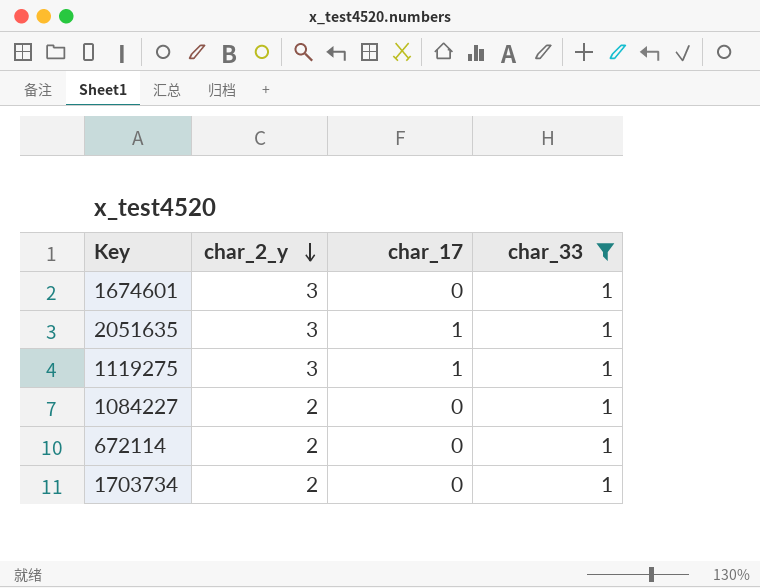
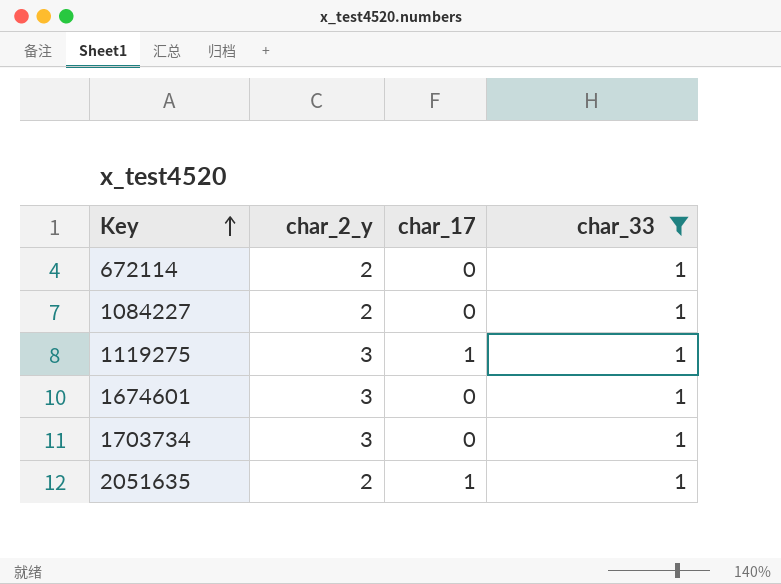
row order: char_2_y descending -> Key ascending
1703734 | char_2_y: 2 -> 3
2051635 | char_2_y: 3 -> 2

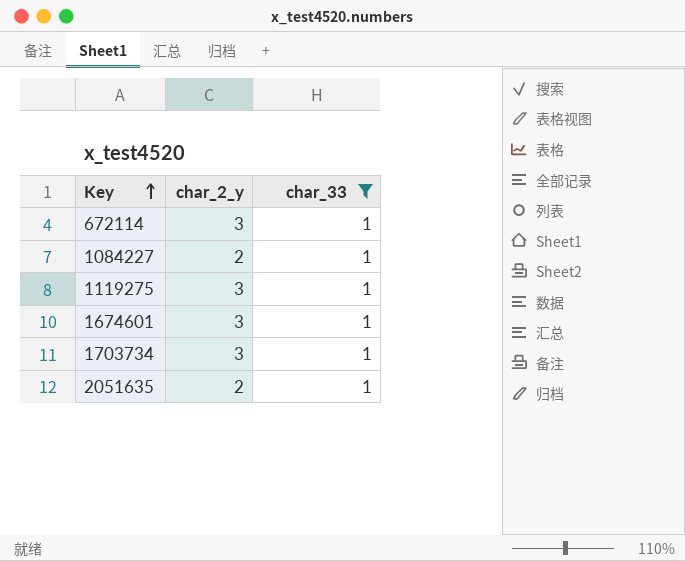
column char_17 | position: 3 -> none
672114 | char_2_y: 2 -> 3

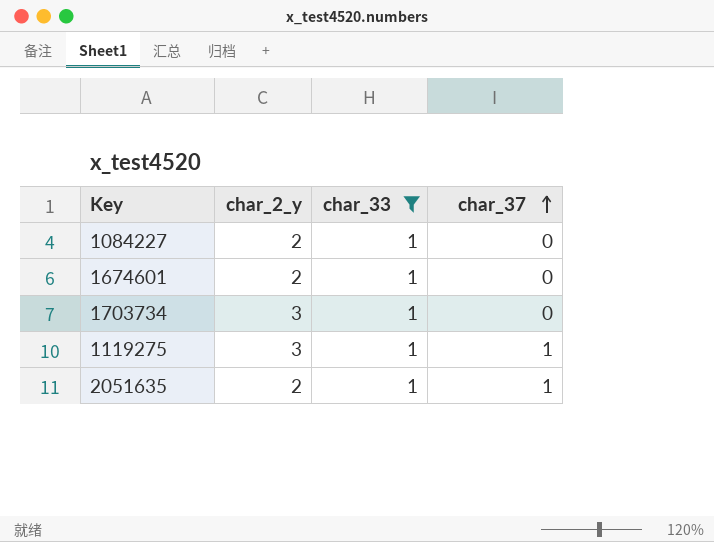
row order: Key ascending -> char_37 ascending
column char_37 | position: none -> 4
row 672114: 3 | 1 -> none
1674601 | char_2_y: 3 -> 2

